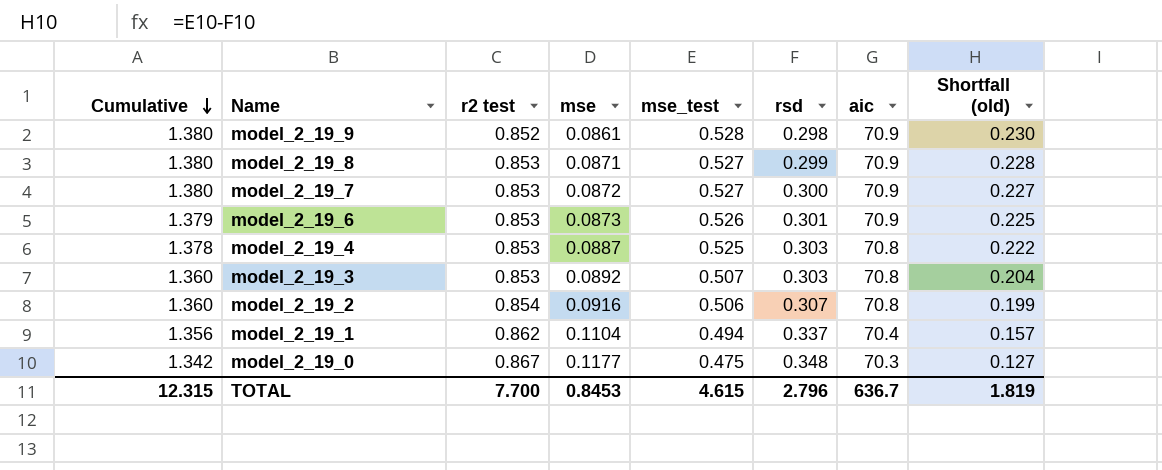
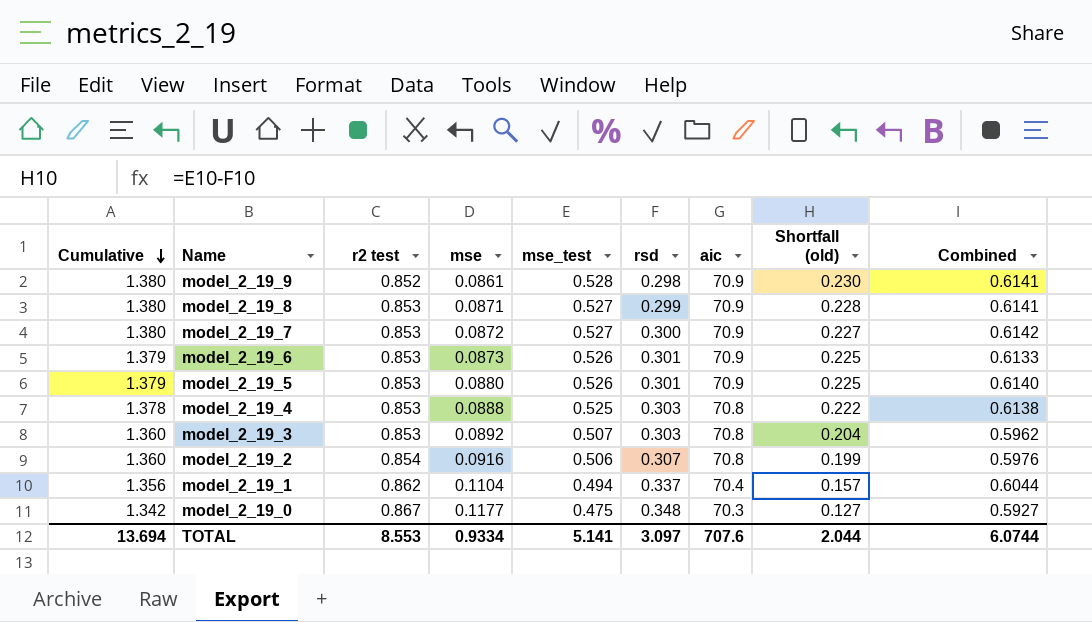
column Combined | formula: none -> [mse] + [mse_test]
row model_2_19_5: none -> 1.379 | 0.853 | 0.0880 | 0.526 | 0.301 | 70.9 | 0.225 | 0.6140
model_2_19_4 | mse: 0.0887 -> 0.0888
TOTAL | Cumulative: 12.315 -> 13.694
TOTAL | r2 test: 7.700 -> 8.553
TOTAL | mse: 0.8453 -> 0.9334
TOTAL | mse_test: 4.615 -> 5.141
TOTAL | rsd: 2.796 -> 3.097
TOTAL | aic: 636.7 -> 707.6
TOTAL | Shortfall (old): 1.819 -> 2.044

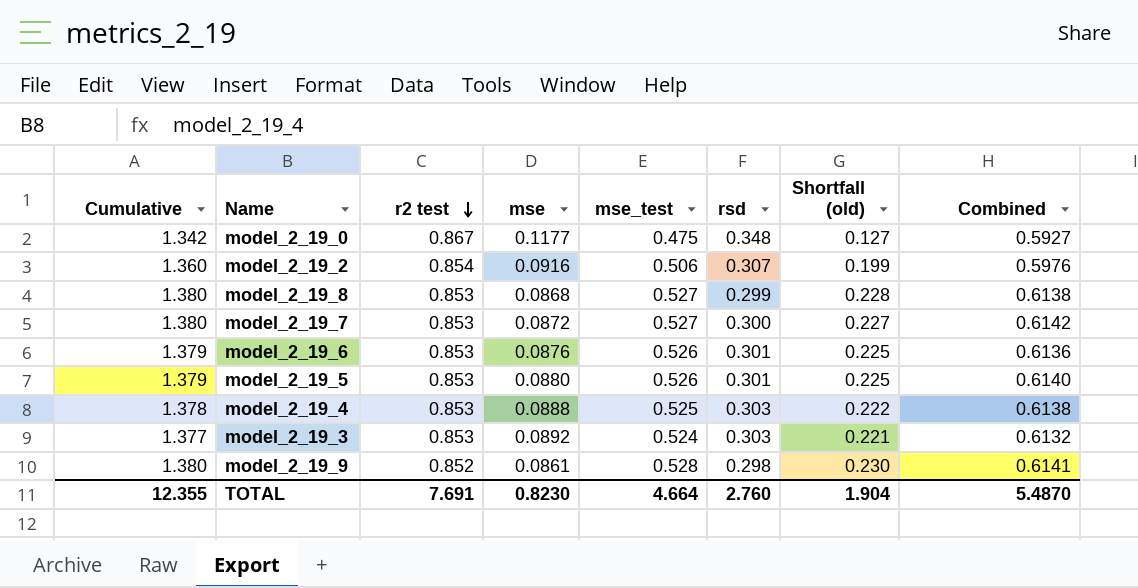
row order: Cumulative descending -> r2 test descending
column aic | position: 7 -> none
row model_2_19_1: 1.356 | 0.862 | 0.1104 | 0.494 | 0.337 | 70.4 | 0.157 | 0.6044 -> none
model_2_19_8 | mse: 0.0871 -> 0.0868
model_2_19_8 | Combined: 0.6141 -> 0.6138
model_2_19_6 | mse: 0.0873 -> 0.0876
model_2_19_6 | Combined: 0.6133 -> 0.6136
model_2_19_3 | Cumulative: 1.360 -> 1.377
model_2_19_3 | mse_test: 0.507 -> 0.524
model_2_19_3 | Shortfall (old): 0.204 -> 0.221
model_2_19_3 | Combined: 0.5962 -> 0.6132
TOTAL | Cumulative: 13.694 -> 12.355
TOTAL | r2 test: 8.553 -> 7.691
TOTAL | mse: 0.9334 -> 0.8230
TOTAL | mse_test: 5.141 -> 4.664
TOTAL | rsd: 3.097 -> 2.760
TOTAL | Shortfall (old): 2.044 -> 1.904
TOTAL | Combined: 6.0744 -> 5.4870

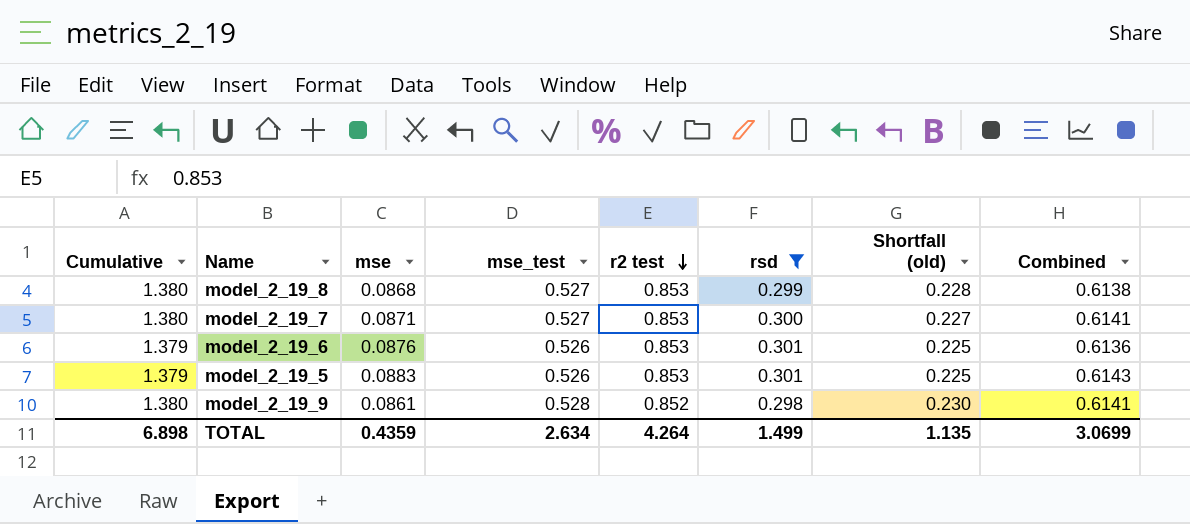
filter: none -> rsd <= 0.301
column r2 test | position: 3 -> 5
model_2_19_7 | mse: 0.0872 -> 0.0871
model_2_19_7 | Combined: 0.6142 -> 0.6141
model_2_19_5 | mse: 0.0880 -> 0.0883
model_2_19_5 | Combined: 0.6140 -> 0.6143
TOTAL | Cumulative: 12.355 -> 6.898
TOTAL | mse: 0.8230 -> 0.4359
TOTAL | mse_test: 4.664 -> 2.634
TOTAL | r2 test: 7.691 -> 4.264
TOTAL | rsd: 2.760 -> 1.499
TOTAL | Shortfall (old): 1.904 -> 1.135
TOTAL | Combined: 5.4870 -> 3.0699

